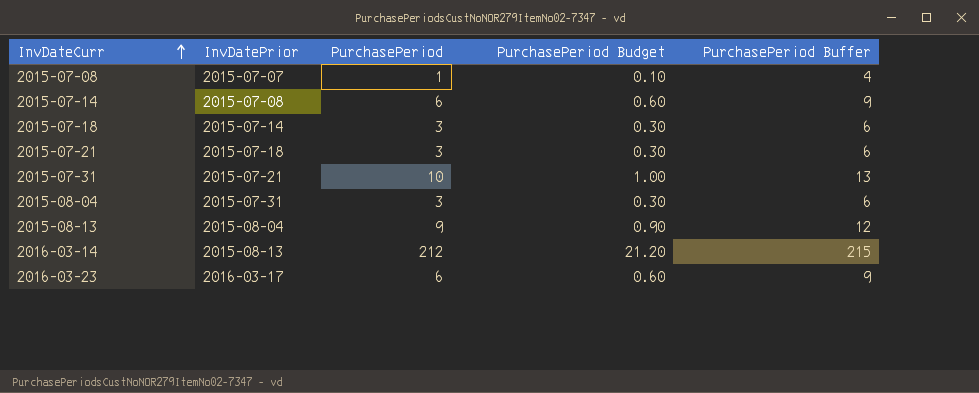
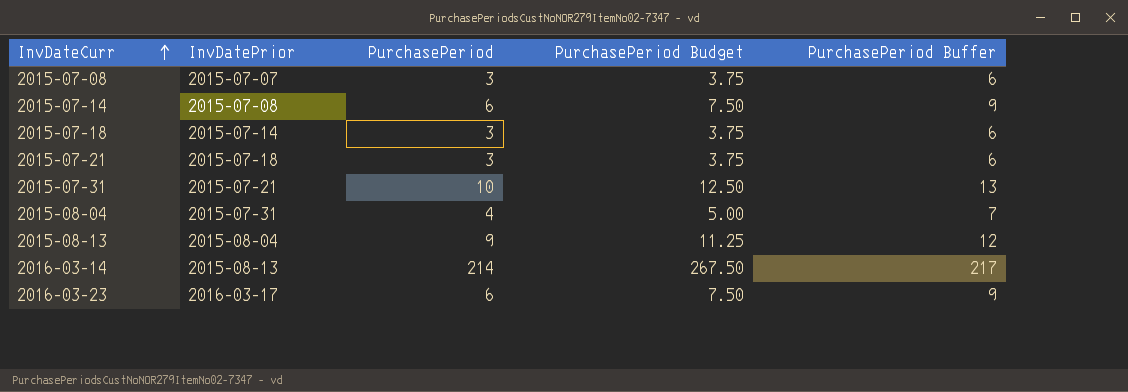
column PurchasePeriod Budget | formula: [PurchasePeriod] * 0.1 -> [PurchasePeriod] * 1.25
2015-07-08 | PurchasePeriod: 1 -> 3
2015-07-08 | PurchasePeriod Buffer: 4 -> 6
2015-08-04 | PurchasePeriod: 3 -> 4
2015-08-04 | PurchasePeriod Buffer: 6 -> 7
2016-03-14 | PurchasePeriod: 212 -> 214
2016-03-14 | PurchasePeriod Buffer: 215 -> 217

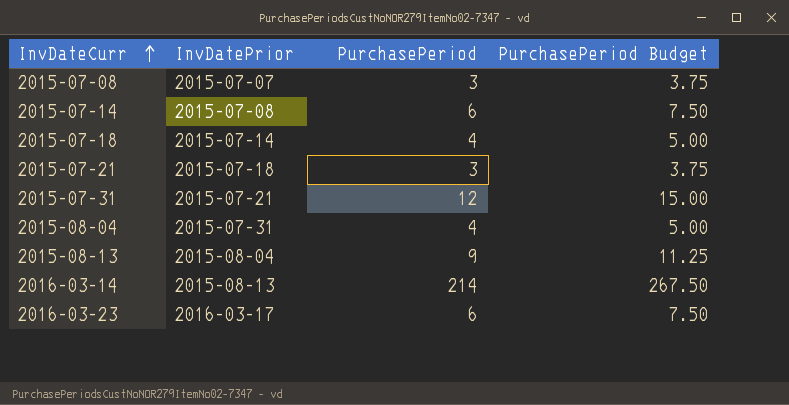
column PurchasePeriod Buffer | formula: [PurchasePeriod] + 3 -> none
2015-07-18 | PurchasePeriod: 3 -> 4
2015-07-18 | PurchasePeriod Budget: 3.75 -> 5.00
2015-07-31 | PurchasePeriod: 10 -> 12
2015-07-31 | PurchasePeriod Budget: 12.50 -> 15.00

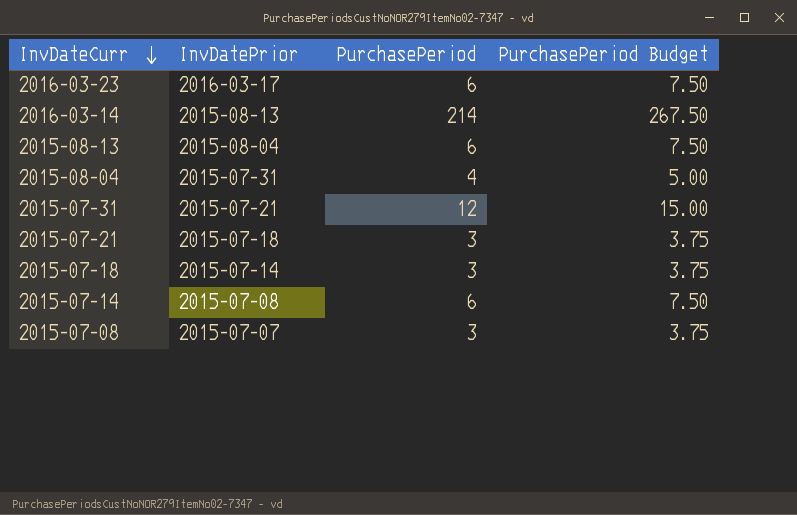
row order: InvDateCurr ascending -> InvDateCurr descending
2015-08-13 | PurchasePeriod: 9 -> 6
2015-08-13 | PurchasePeriod Budget: 11.25 -> 7.50
2015-07-18 | PurchasePeriod: 4 -> 3
2015-07-18 | PurchasePeriod Budget: 5.00 -> 3.75

